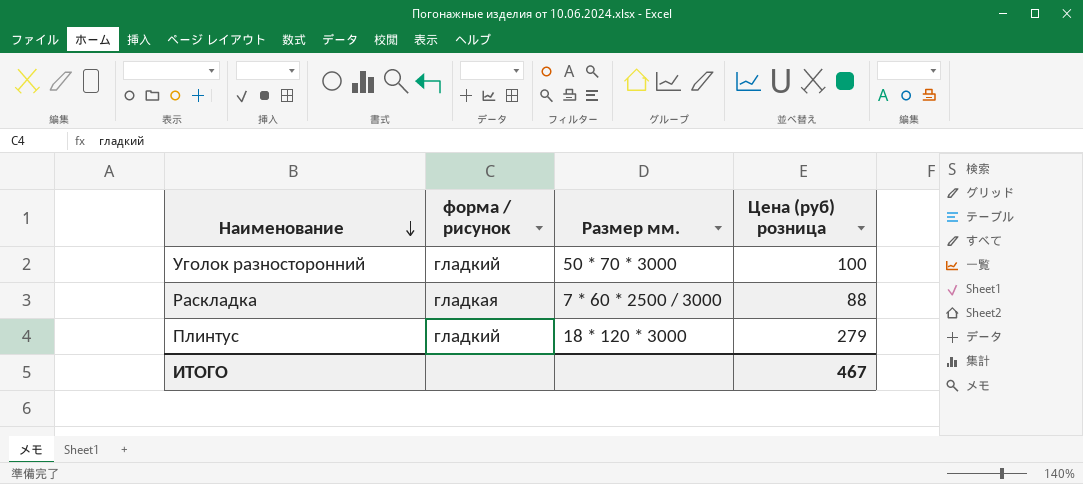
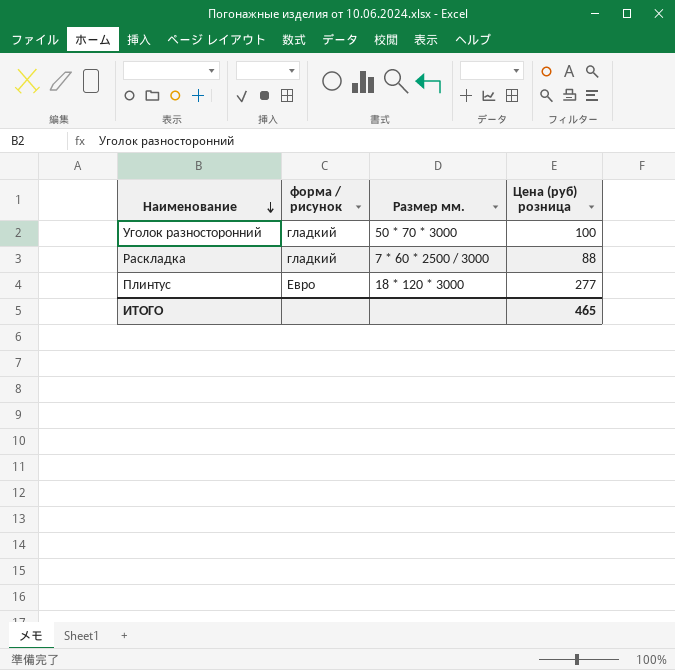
Раскладка | форма / рисунок: гладкая -> гладкий
Плинтус | форма / рисунок: гладкий -> Евро
Плинтус | Цена (руб) розница: 279 -> 277
ИТОГО | Цена (руб) розница: 467 -> 465

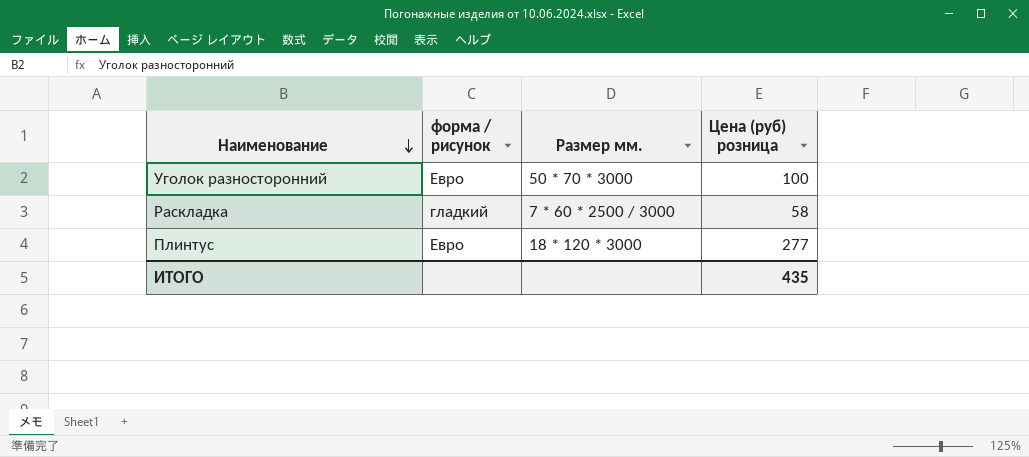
Уголок разносторонний | форма / рисунок: гладкий -> Евро
Раскладка | Цена (руб) розница: 88 -> 58
ИТОГО | Цена (руб) розница: 465 -> 435

